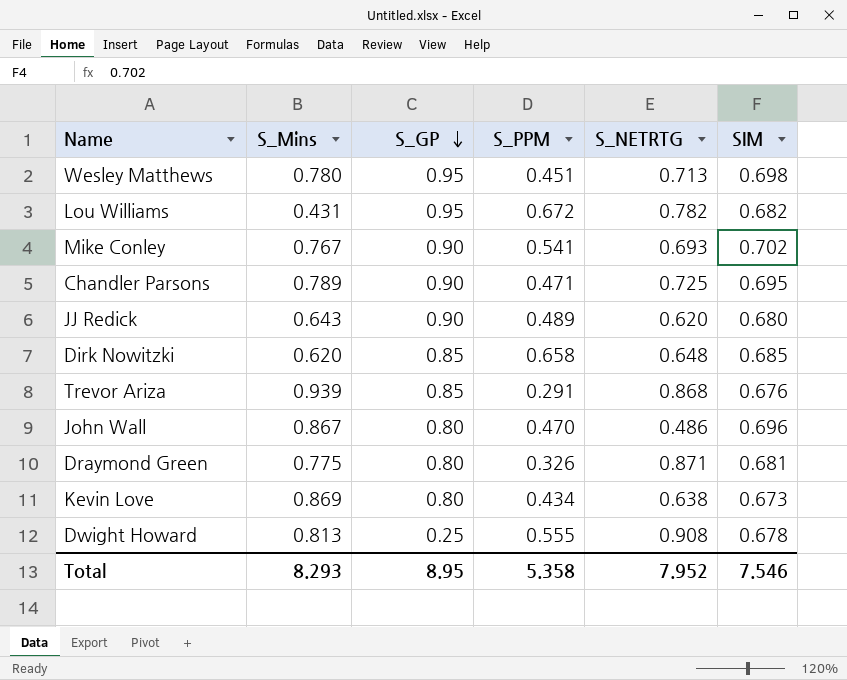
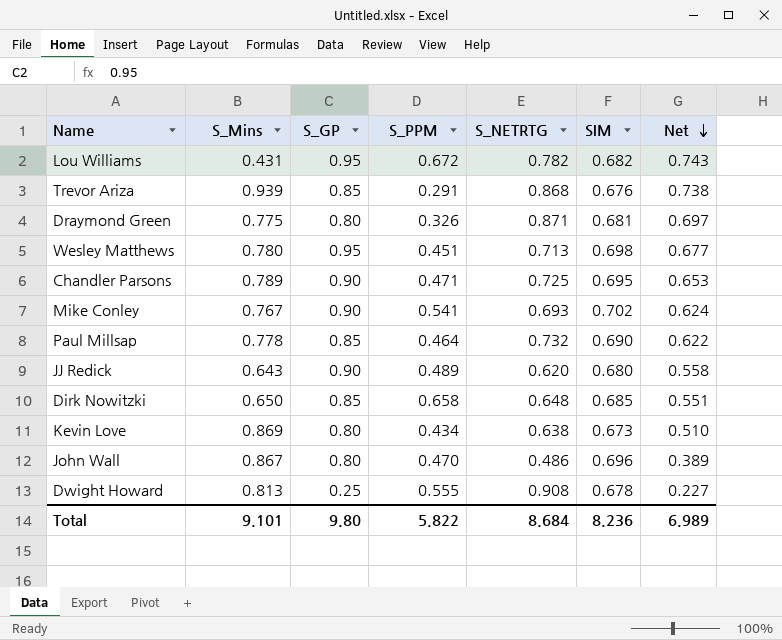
row order: S_GP descending -> Net descending
column Net | formula: none -> [S_GP] * [S_NETRTG]
row Paul Millsap: none -> 0.778 | 0.85 | 0.464 | 0.732 | 0.690 | 0.622
Dirk Nowitzki | S_Mins: 0.620 -> 0.650
Total | S_Mins: 8.293 -> 9.101
Total | S_GP: 8.95 -> 9.80
Total | S_PPM: 5.358 -> 5.822
Total | S_NETRTG: 7.952 -> 8.684
Total | SIM: 7.546 -> 8.236

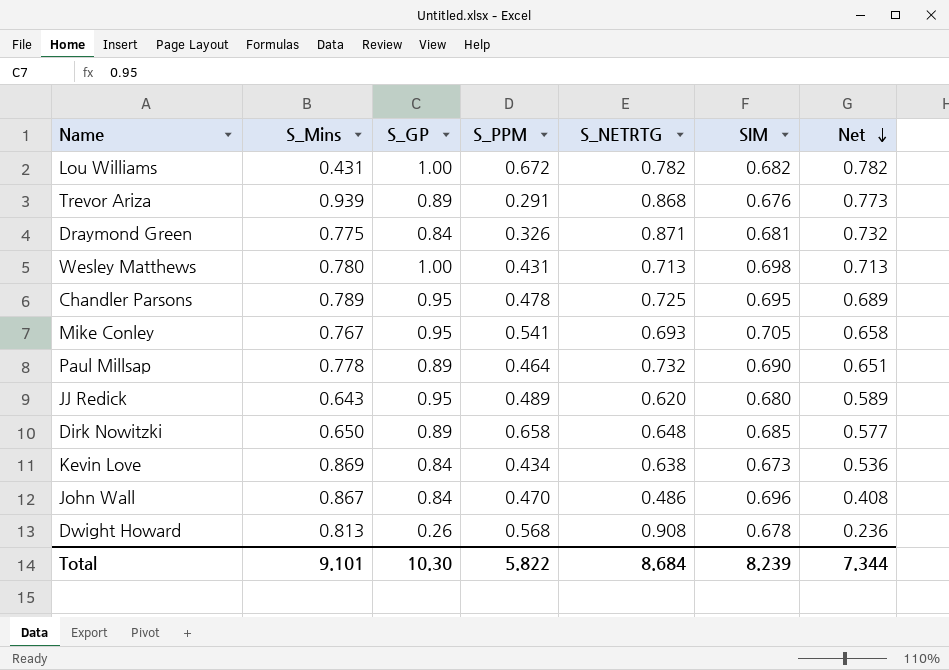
Lou Williams | S_GP: 0.95 -> 1.00
Lou Williams | Net: 0.743 -> 0.782
Trevor Ariza | S_GP: 0.85 -> 0.89
Trevor Ariza | Net: 0.738 -> 0.773
Draymond Green | S_GP: 0.80 -> 0.84
Draymond Green | Net: 0.697 -> 0.732
Wesley Matthews | S_GP: 0.95 -> 1.00
Wesley Matthews | S_PPM: 0.451 -> 0.431
Wesley Matthews | Net: 0.677 -> 0.713
Chandler Parsons | S_GP: 0.90 -> 0.95
Chandler Parsons | S_PPM: 0.471 -> 0.478
Chandler Parsons | Net: 0.653 -> 0.689
Mike Conley | S_GP: 0.90 -> 0.95
Mike Conley | SIM: 0.702 -> 0.705
Mike Conley | Net: 0.624 -> 0.658
Paul Millsap | S_GP: 0.85 -> 0.89
Paul Millsap | Net: 0.622 -> 0.651
JJ Redick | S_GP: 0.90 -> 0.95
JJ Redick | Net: 0.558 -> 0.589
Dirk Nowitzki | S_GP: 0.85 -> 0.89
Dirk Nowitzki | Net: 0.551 -> 0.577
Kevin Love | S_GP: 0.80 -> 0.84
Kevin Love | Net: 0.510 -> 0.536
John Wall | S_GP: 0.80 -> 0.84
John Wall | Net: 0.389 -> 0.408
Dwight Howard | S_GP: 0.25 -> 0.26
Dwight Howard | S_PPM: 0.555 -> 0.568
Dwight Howard | Net: 0.227 -> 0.236
Total | S_GP: 9.80 -> 10.30
Total | SIM: 8.236 -> 8.239
Total | Net: 6.989 -> 7.344

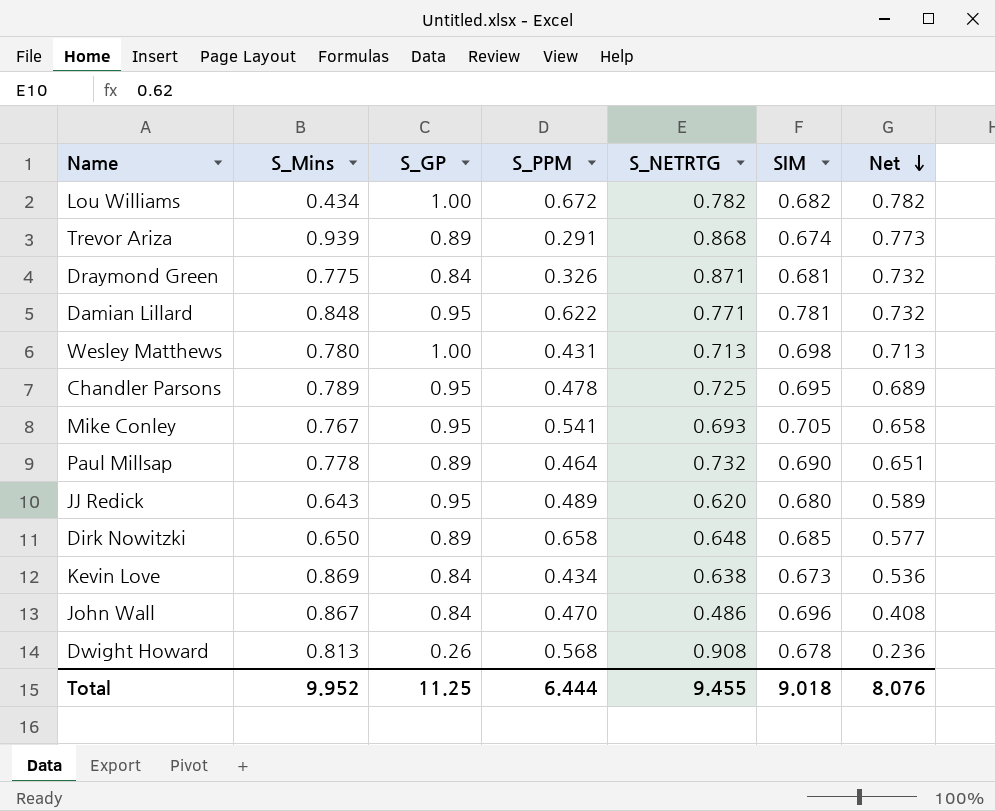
Lou Williams | S_Mins: 0.431 -> 0.434
Trevor Ariza | SIM: 0.676 -> 0.674
row Damian Lillard: none -> 0.848 | 0.95 | 0.622 | 0.771 | 0.781 | 0.732
Total | S_Mins: 9.101 -> 9.952
Total | S_GP: 10.30 -> 11.25
Total | S_PPM: 5.822 -> 6.444
Total | S_NETRTG: 8.684 -> 9.455
Total | SIM: 8.239 -> 9.018
Total | Net: 7.344 -> 8.076

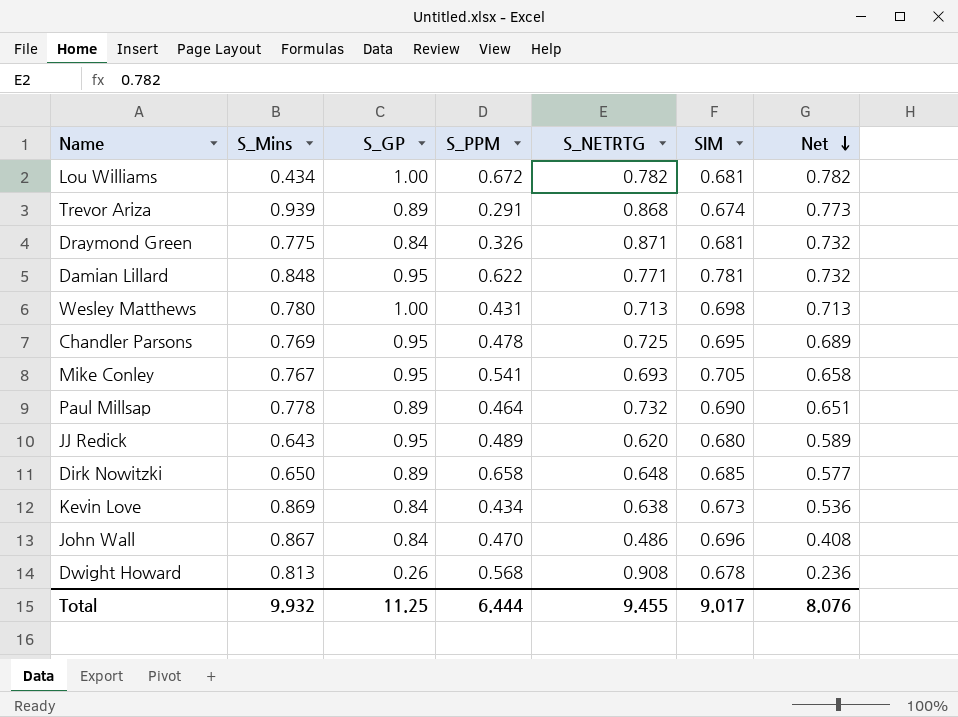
Lou Williams | SIM: 0.682 -> 0.681
Chandler Parsons | S_Mins: 0.789 -> 0.769
Total | S_Mins: 9.952 -> 9.932
Total | SIM: 9.018 -> 9.017

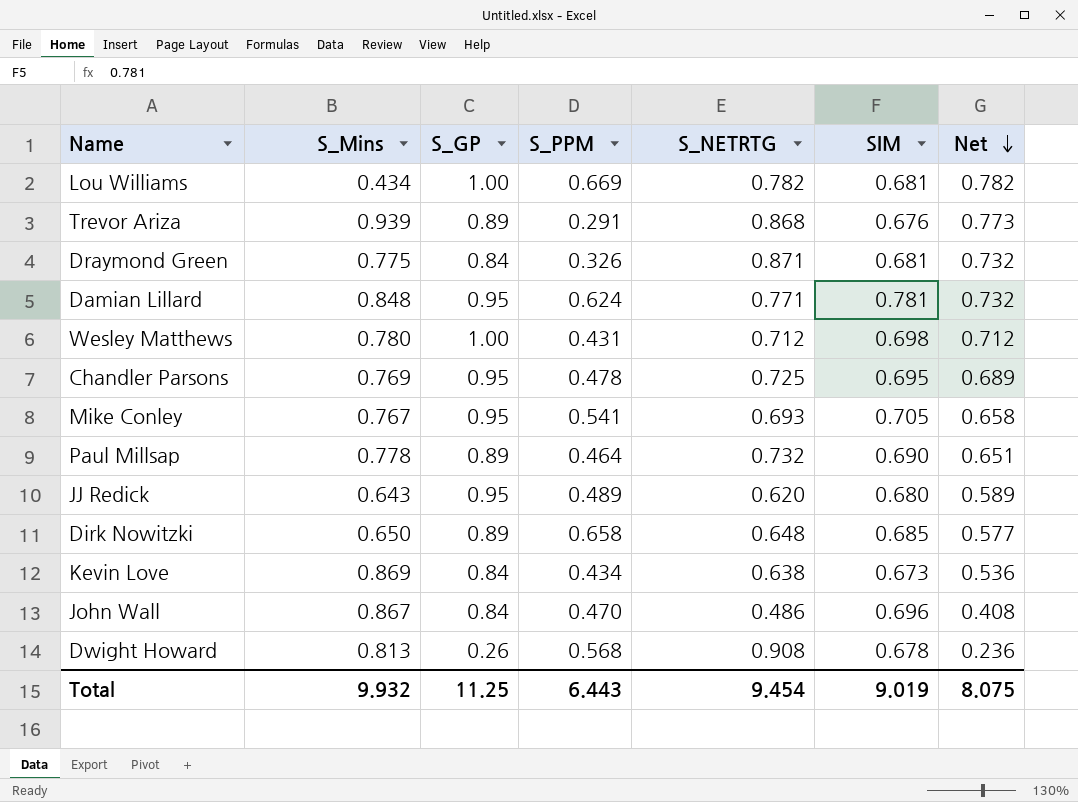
Lou Williams | S_PPM: 0.672 -> 0.669
Trevor Ariza | SIM: 0.674 -> 0.676
Damian Lillard | S_PPM: 0.622 -> 0.624
Wesley Matthews | S_NETRTG: 0.713 -> 0.712
Wesley Matthews | Net: 0.713 -> 0.712
Total | S_PPM: 6.444 -> 6.443
Total | S_NETRTG: 9.455 -> 9.454
Total | SIM: 9.017 -> 9.019
Total | Net: 8.076 -> 8.075

